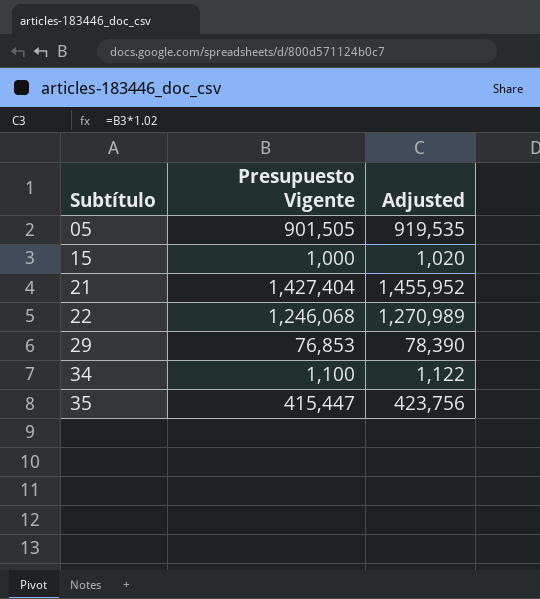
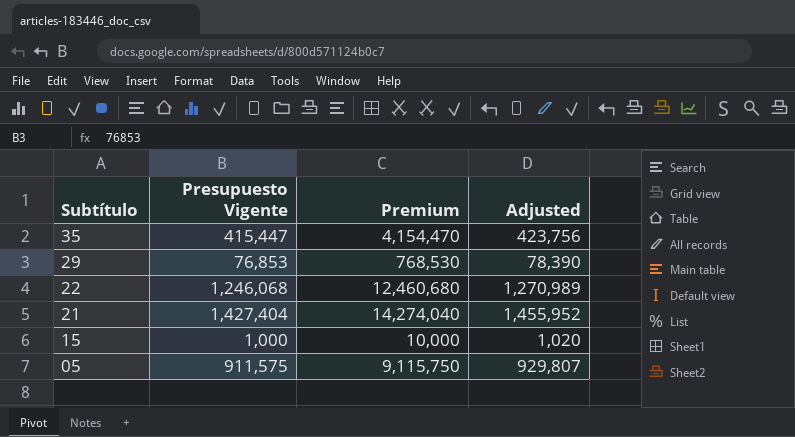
row order: Subtítulo ascending -> Subtítulo descending
column Premium | formula: none -> [Presupuesto Vigente] * 10
row 34: 1,100 | 1,122 -> none
05 | Presupuesto Vigente: 901,505 -> 911,575
05 | Adjusted: 919,535 -> 929,807

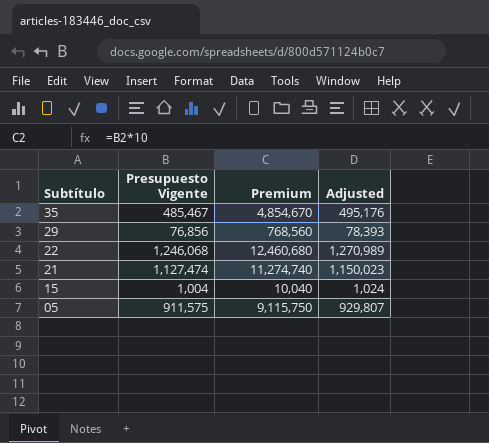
35 | Presupuesto Vigente: 415,447 -> 485,467
35 | Premium: 4,154,470 -> 4,854,670
35 | Adjusted: 423,756 -> 495,176
29 | Presupuesto Vigente: 76,853 -> 76,856
29 | Premium: 768,530 -> 768,560
29 | Adjusted: 78,390 -> 78,393
21 | Presupuesto Vigente: 1,427,404 -> 1,127,474
21 | Premium: 14,274,040 -> 11,274,740
21 | Adjusted: 1,455,952 -> 1,150,023
15 | Presupuesto Vigente: 1,000 -> 1,004
15 | Premium: 10,000 -> 10,040
15 | Adjusted: 1,020 -> 1,024

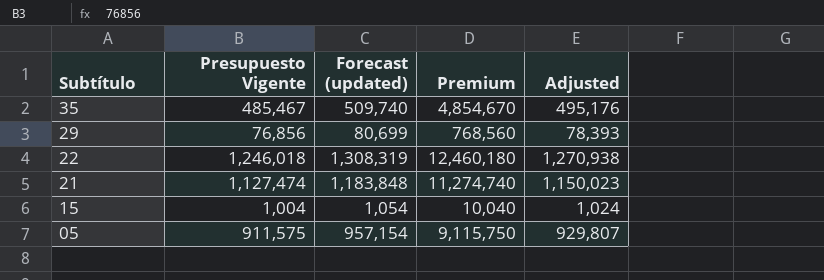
column Forecast (updated) | formula: none -> [Presupuesto Vigente] * 1.05
22 | Presupuesto Vigente: 1,246,068 -> 1,246,018
22 | Premium: 12,460,680 -> 12,460,180
22 | Adjusted: 1,270,989 -> 1,270,938

